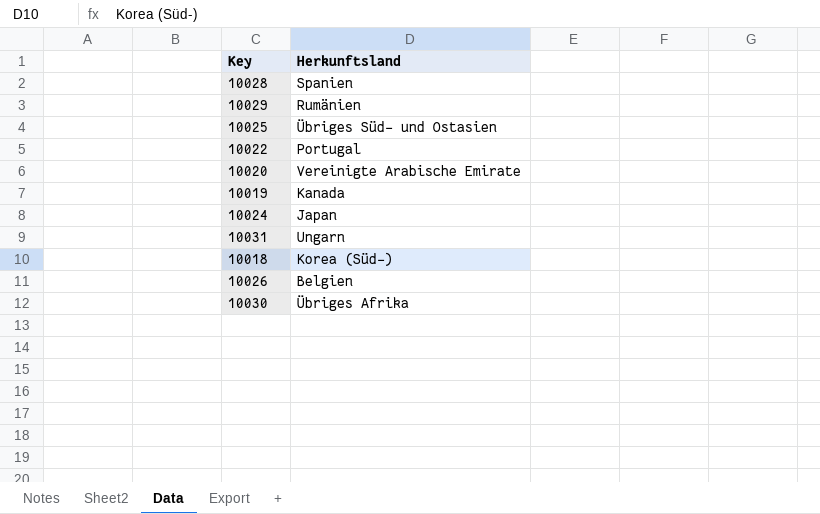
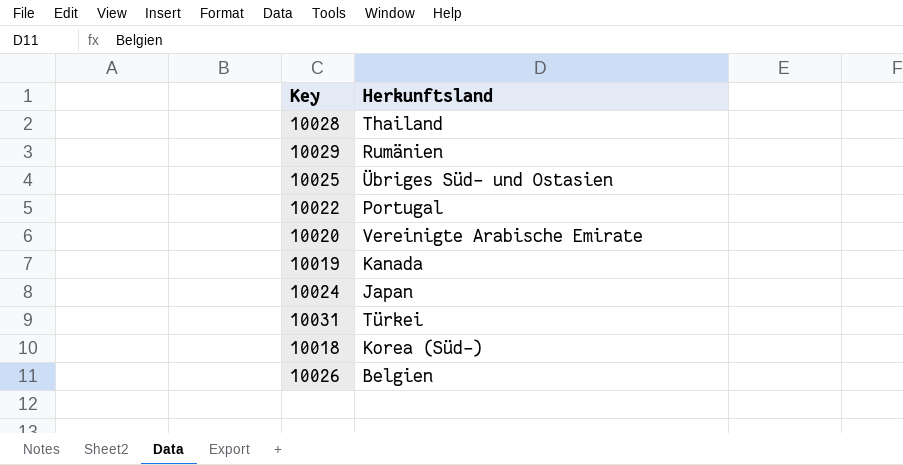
row 10030: Übriges Afrika -> none
10028 | Herkunftsland: Spanien -> Thailand
10031 | Herkunftsland: Ungarn -> Türkei

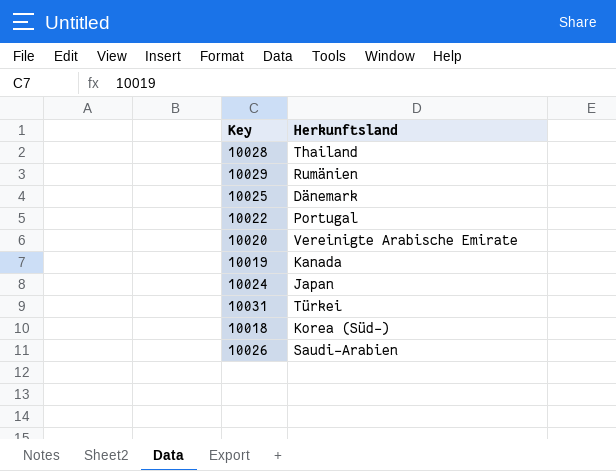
10025 | Herkunftsland: Übriges Süd- und Ostasien -> Dänemark
10026 | Herkunftsland: Belgien -> Saudi-Arabien

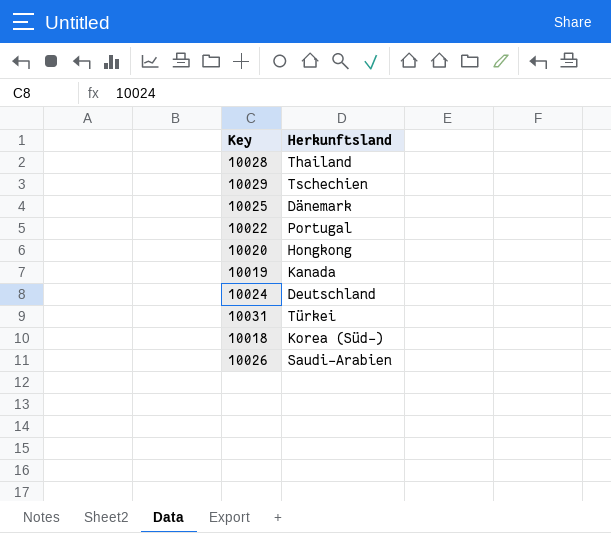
10029 | Herkunftsland: Rumänien -> Tschechien
10020 | Herkunftsland: Vereinigte Arabische Emirate -> Hongkong
10024 | Herkunftsland: Japan -> Deutschland

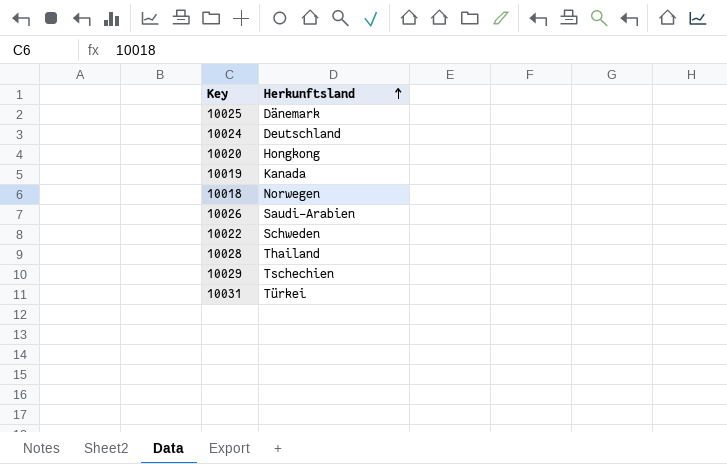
row order: none -> Herkunftsland ascending
10018 | Herkunftsland: Korea (Süd-) -> Norwegen
10022 | Herkunftsland: Portugal -> Schweden

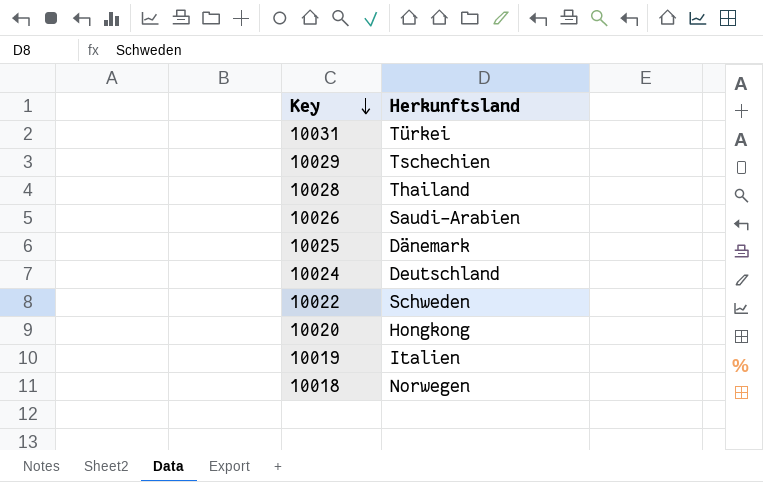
row order: Herkunftsland ascending -> Key descending
10019 | Herkunftsland: Kanada -> Italien

